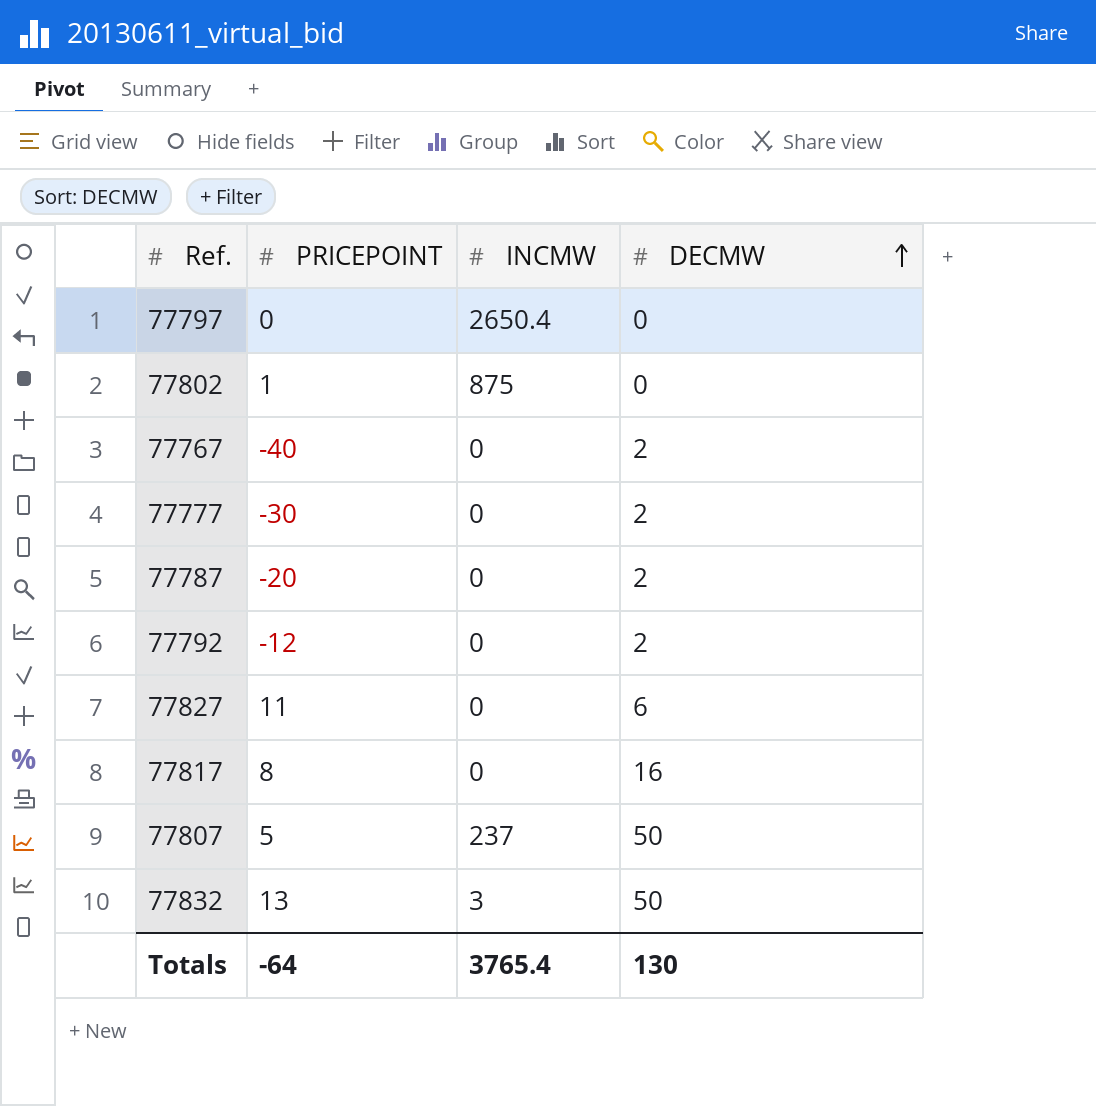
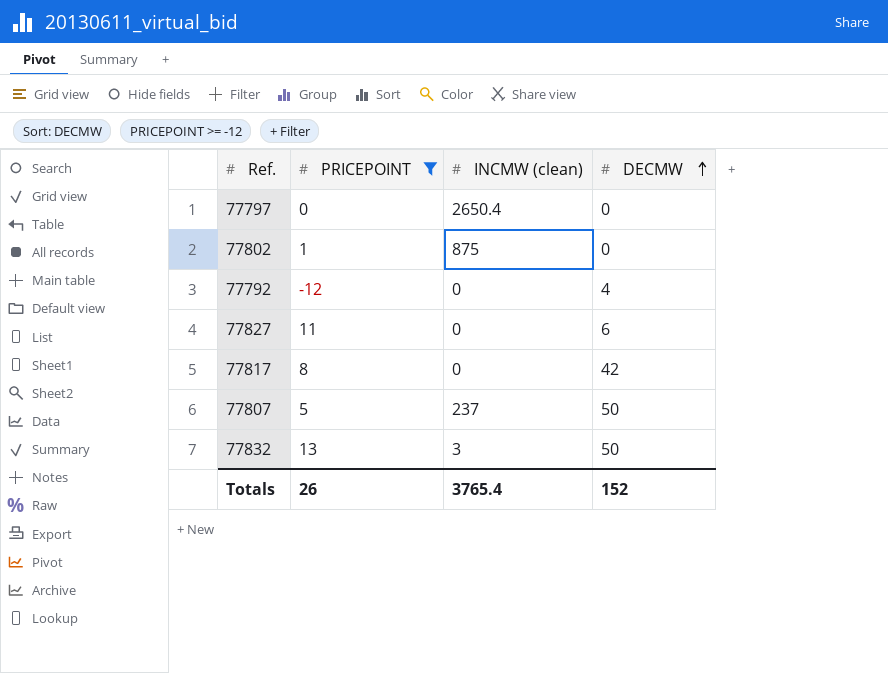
filter: none -> PRICEPOINT >= -12
column name: INCMW -> INCMW (clean)
77792 | DECMW: 2 -> 4
77817 | DECMW: 16 -> 42
Totals | PRICEPOINT: -64 -> 26
Totals | DECMW: 130 -> 152

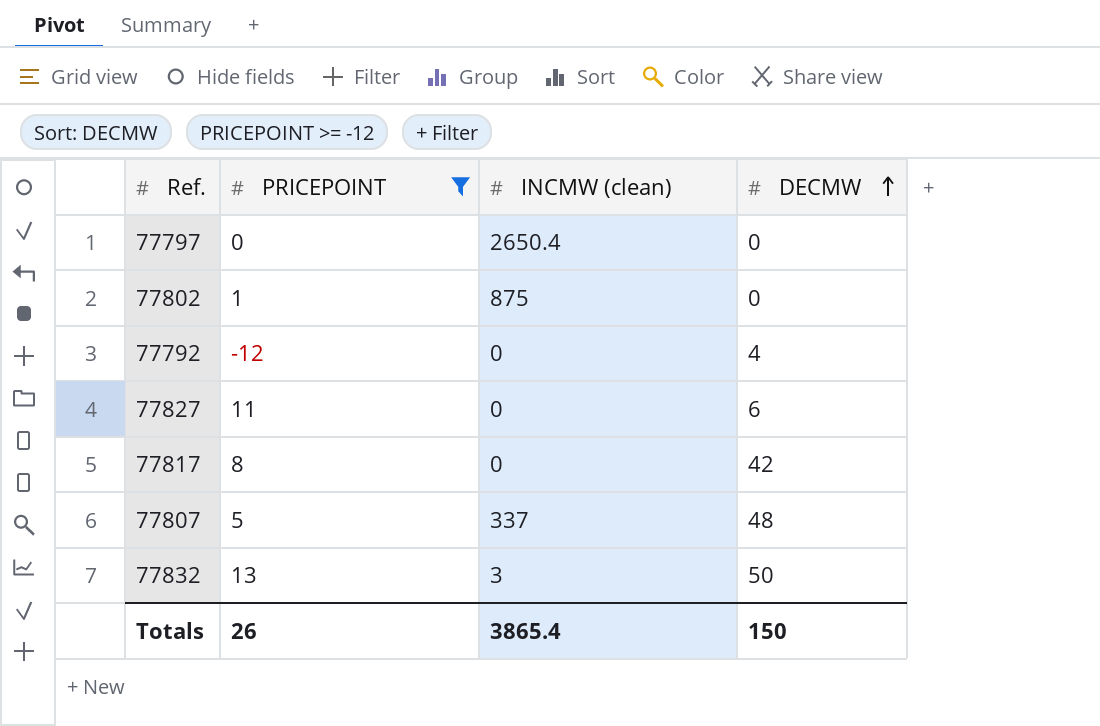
77807 | INCMW (clean): 237 -> 337
77807 | DECMW: 50 -> 48
Totals | INCMW (clean): 3765.4 -> 3865.4
Totals | DECMW: 152 -> 150

